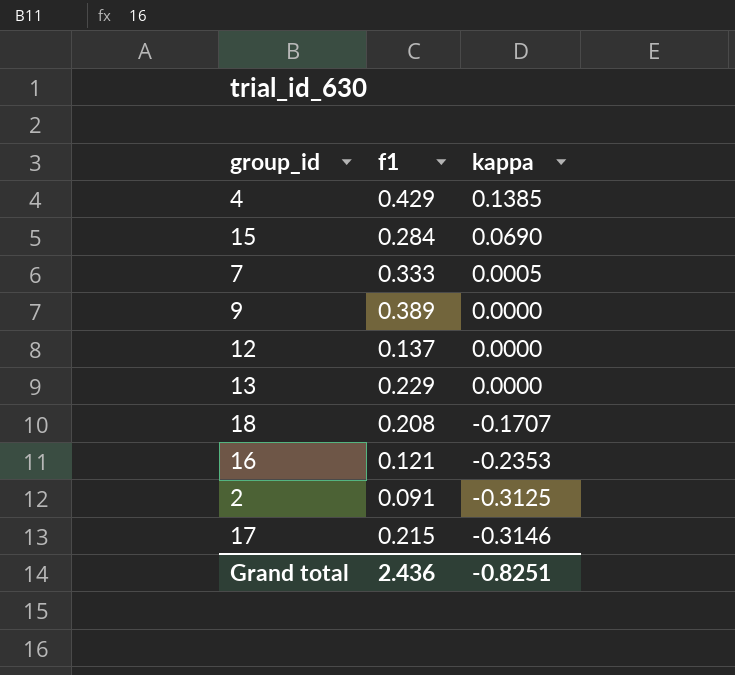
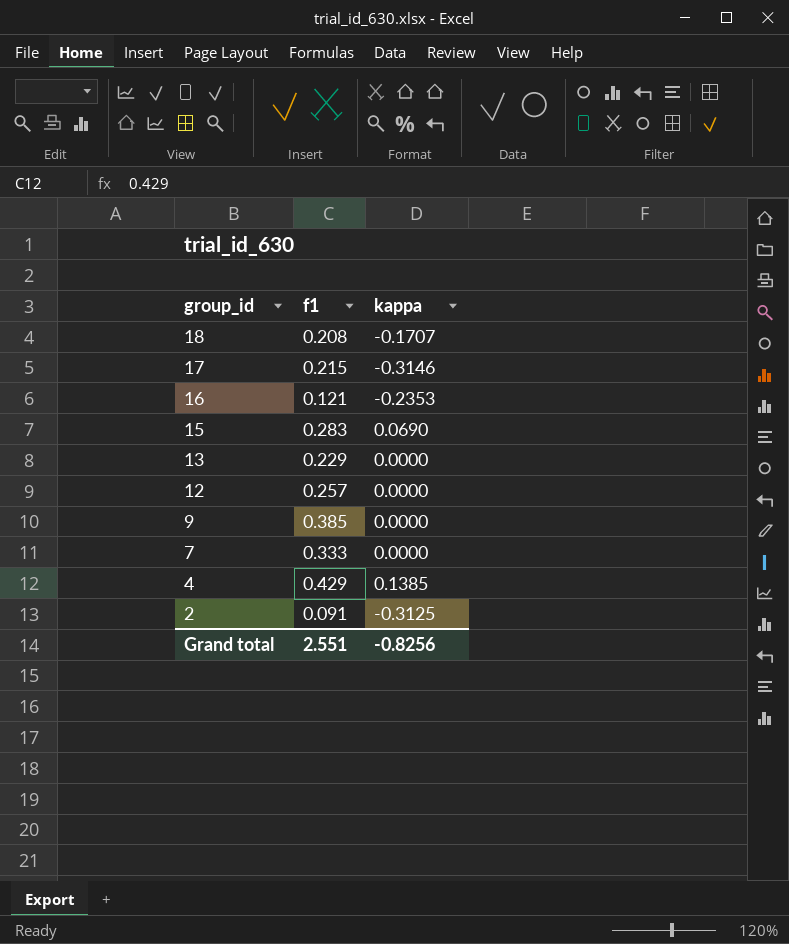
row order: kappa descending -> group_id descending
15 | f1: 0.284 -> 0.283
12 | f1: 0.137 -> 0.257
9 | f1: 0.389 -> 0.385
7 | kappa: 0.0005 -> 0.0000
Grand total | f1: 2.436 -> 2.551
Grand total | kappa: -0.8251 -> -0.8256

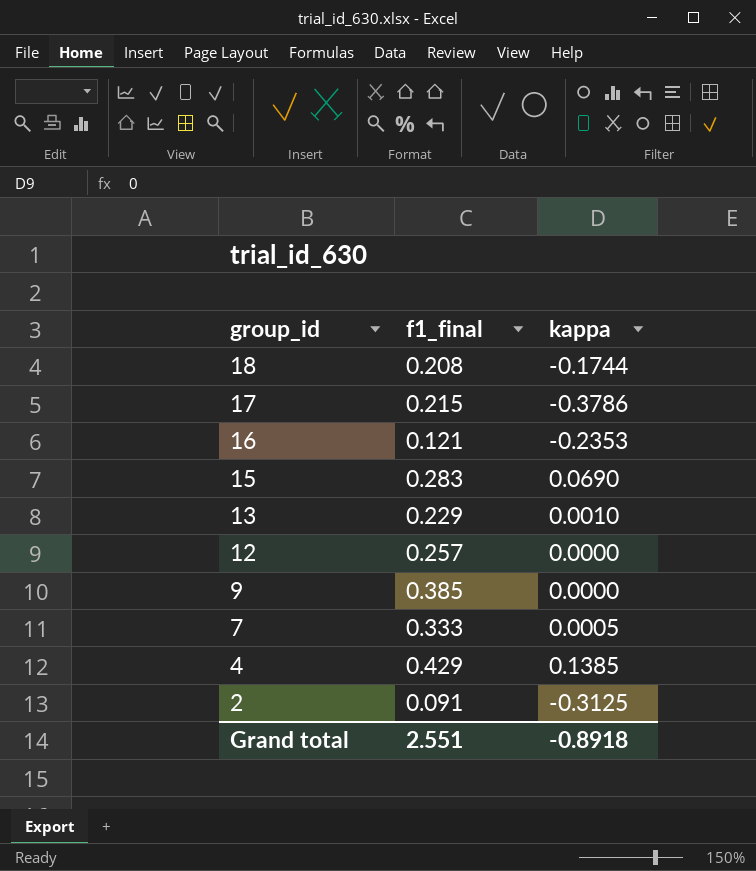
column name: f1 -> f1_final
18 | kappa: -0.1707 -> -0.1744
17 | kappa: -0.3146 -> -0.3786
13 | kappa: 0.0000 -> 0.0010
7 | kappa: 0.0000 -> 0.0005
Grand total | kappa: -0.8256 -> -0.8918

